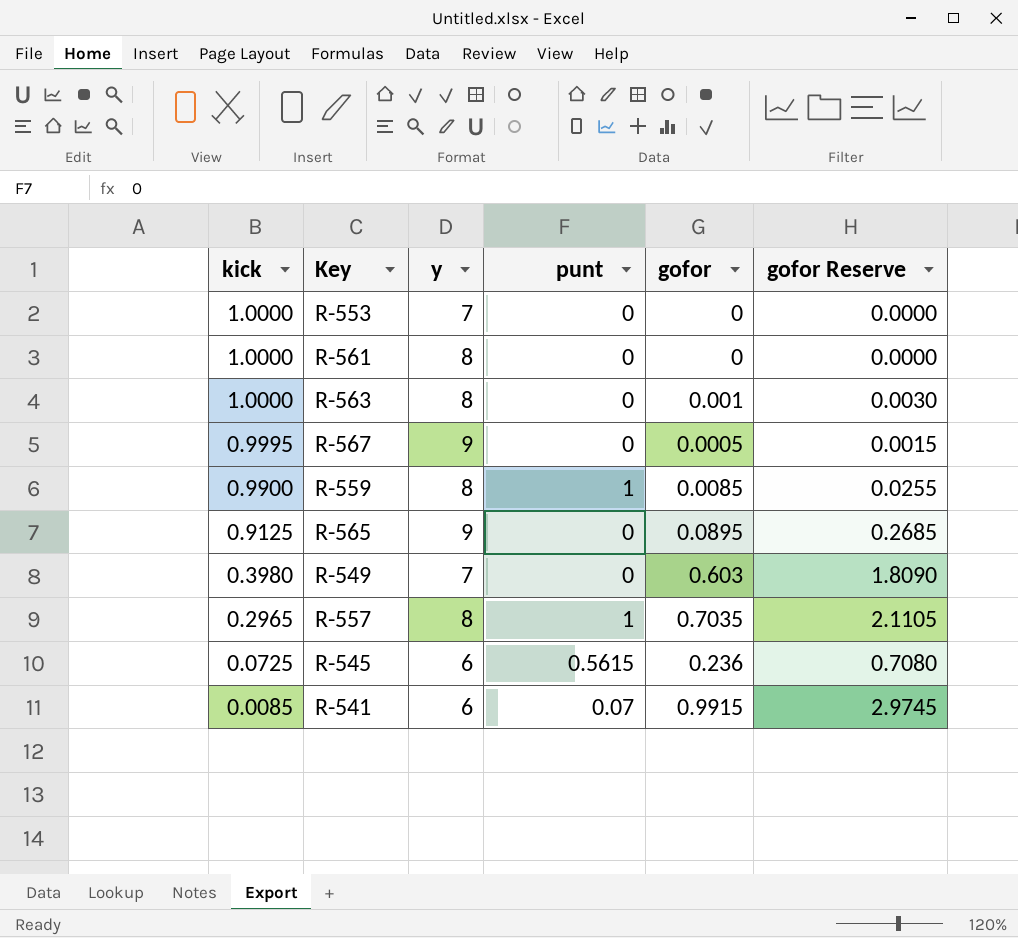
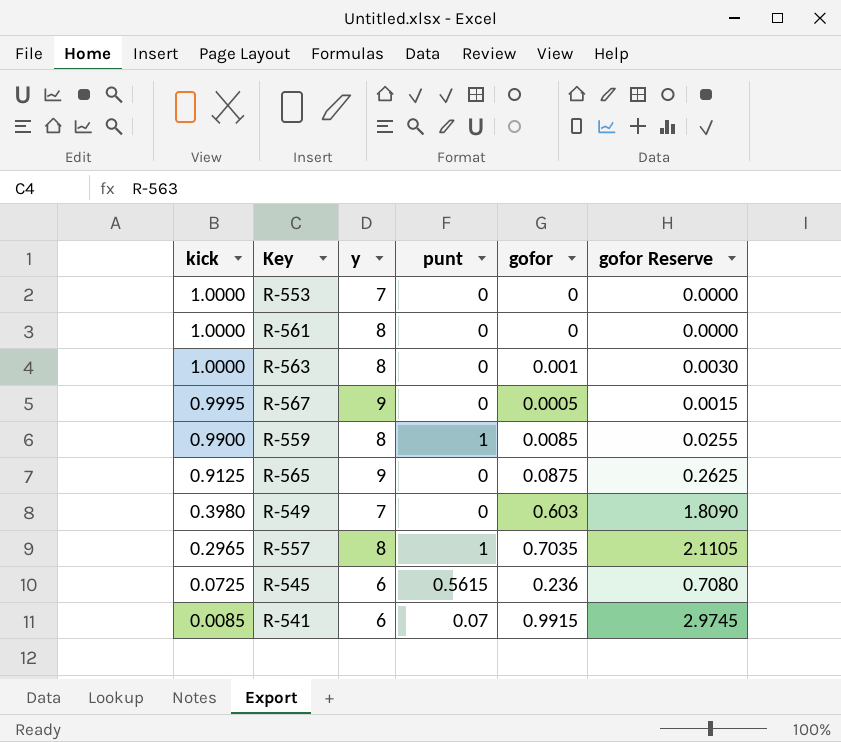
R-565 | gofor: 0.0895 -> 0.0875
R-565 | gofor Reserve: 0.2685 -> 0.2625

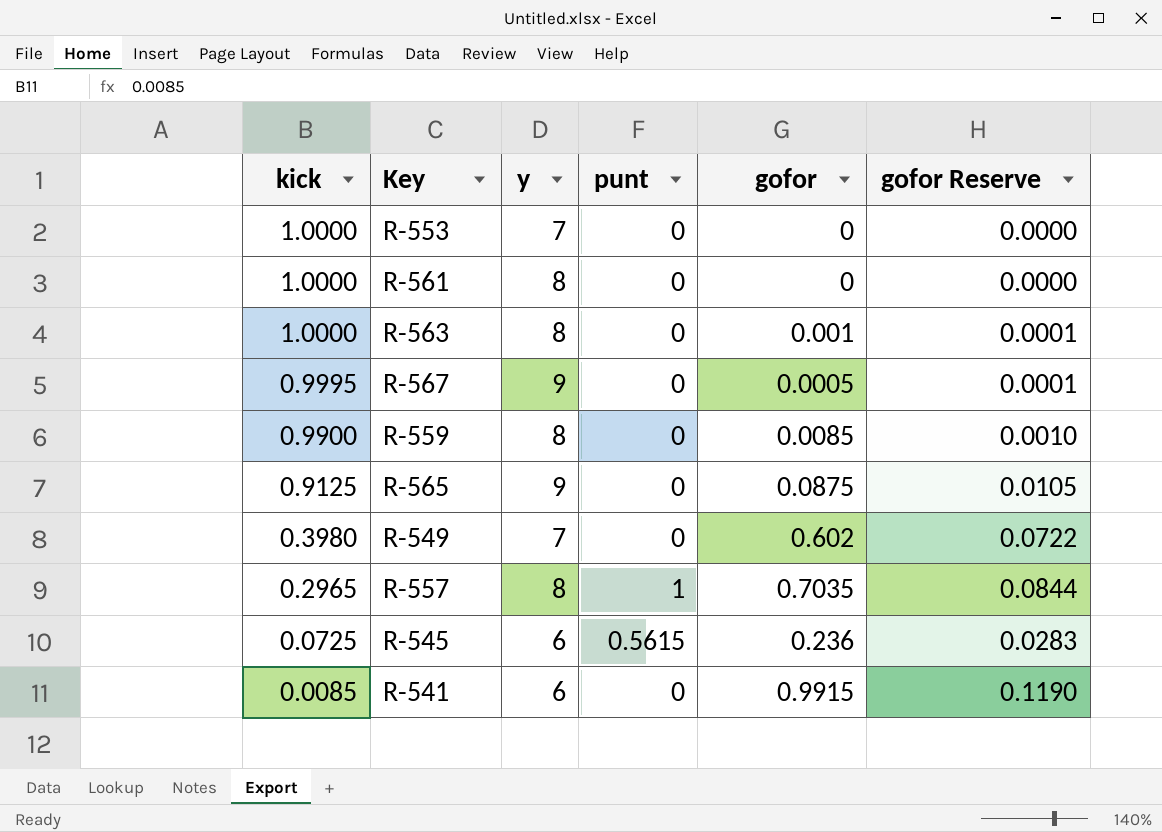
column gofor Reserve | formula: [gofor] * 3 -> [gofor] * 0.12
R-559 | punt: 1 -> 0
R-549 | gofor: 0.603 -> 0.602
R-541 | punt: 0.07 -> 0

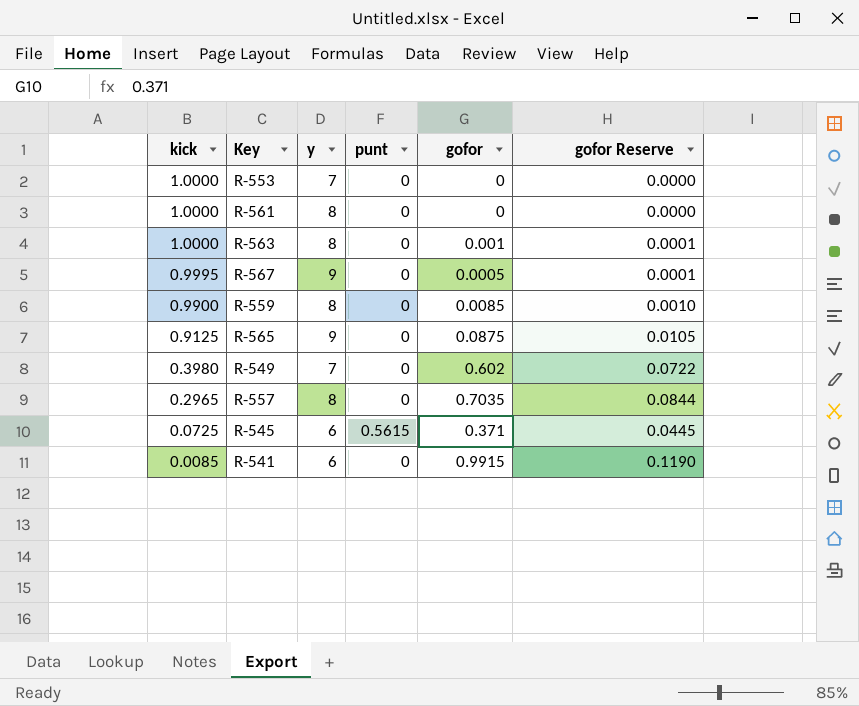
R-557 | punt: 1 -> 0
R-545 | gofor: 0.236 -> 0.371
R-545 | gofor Reserve: 0.0283 -> 0.0445

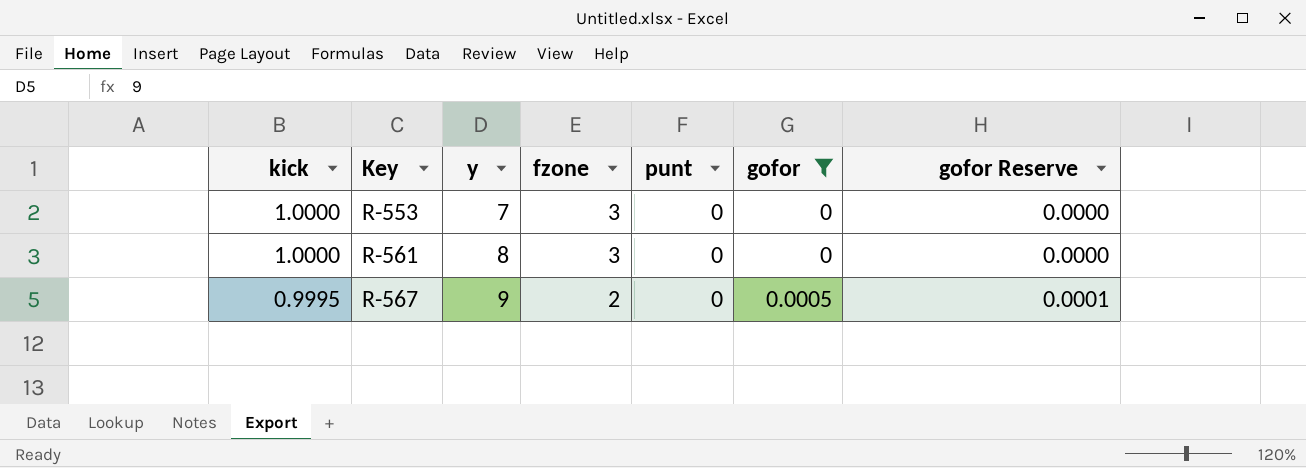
filter: none -> gofor <= 0.0005
column fzone | position: none -> 4

